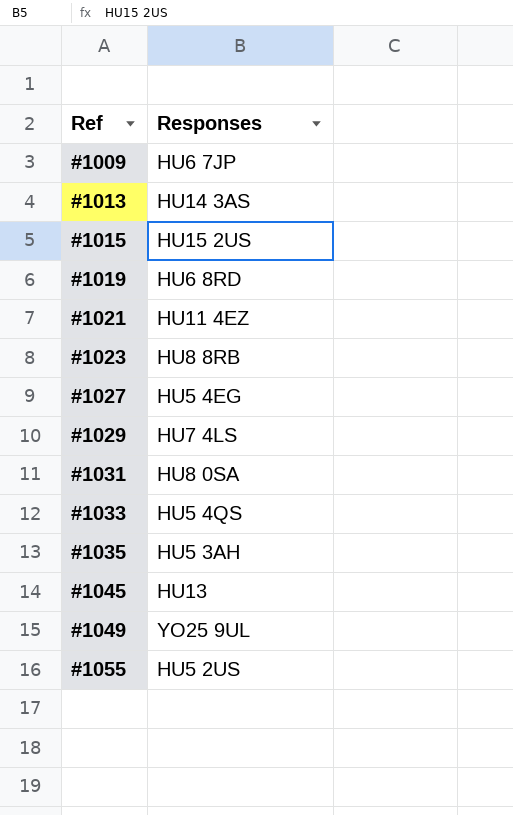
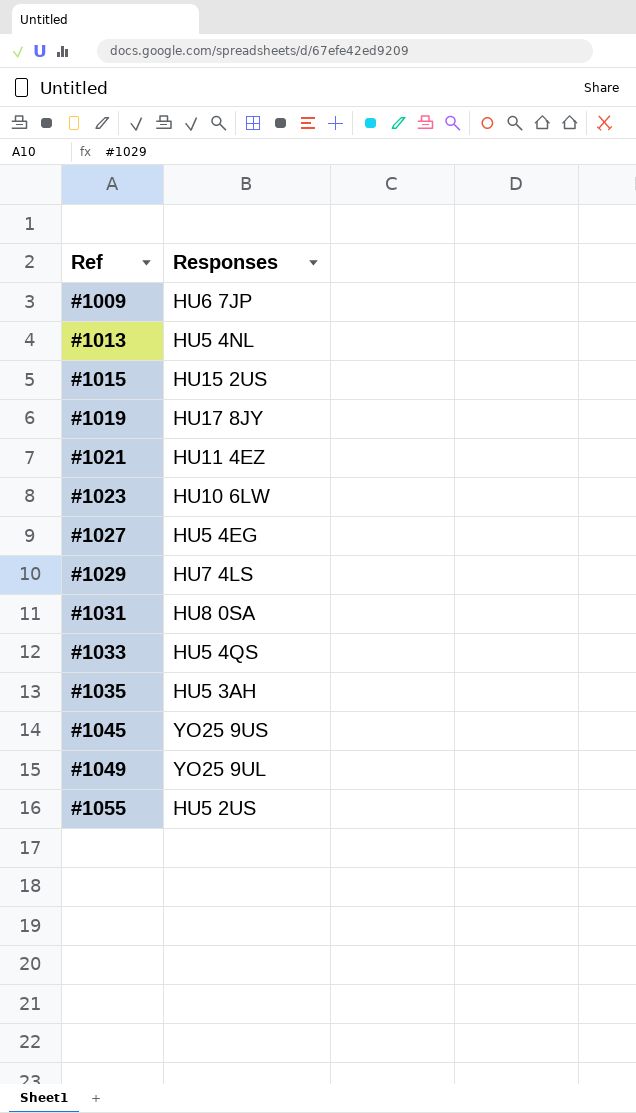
#1013 | Responses: HU14 3AS -> HU5 4NL
#1019 | Responses: HU6 8RD -> HU17 8JY
#1023 | Responses: HU8 8RB -> HU10 6LW
#1045 | Responses: HU13 -> YO25 9US

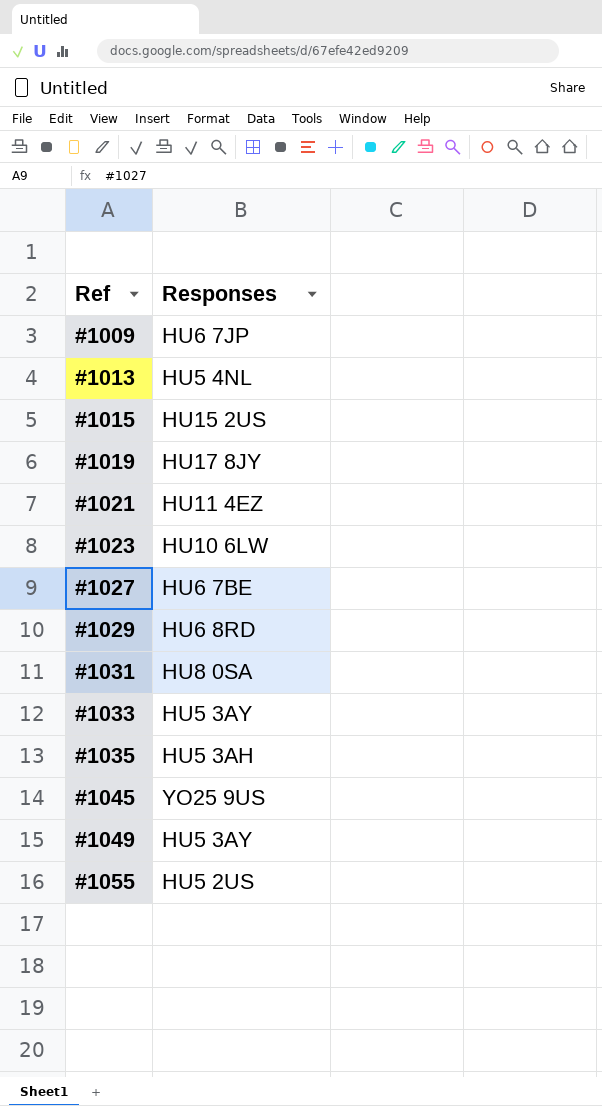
#1027 | Responses: HU5 4EG -> HU6 7BE
#1029 | Responses: HU7 4LS -> HU6 8RD
#1033 | Responses: HU5 4QS -> HU5 3AY
#1049 | Responses: YO25 9UL -> HU5 3AY

